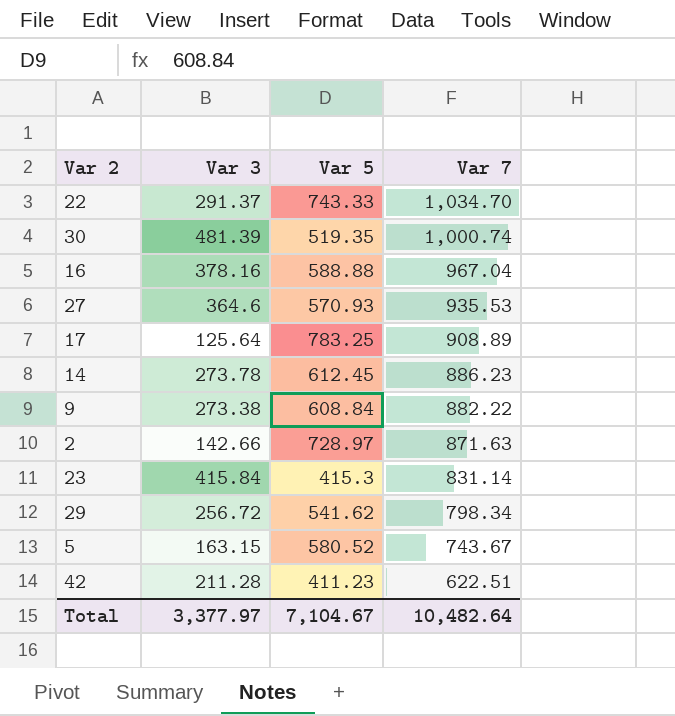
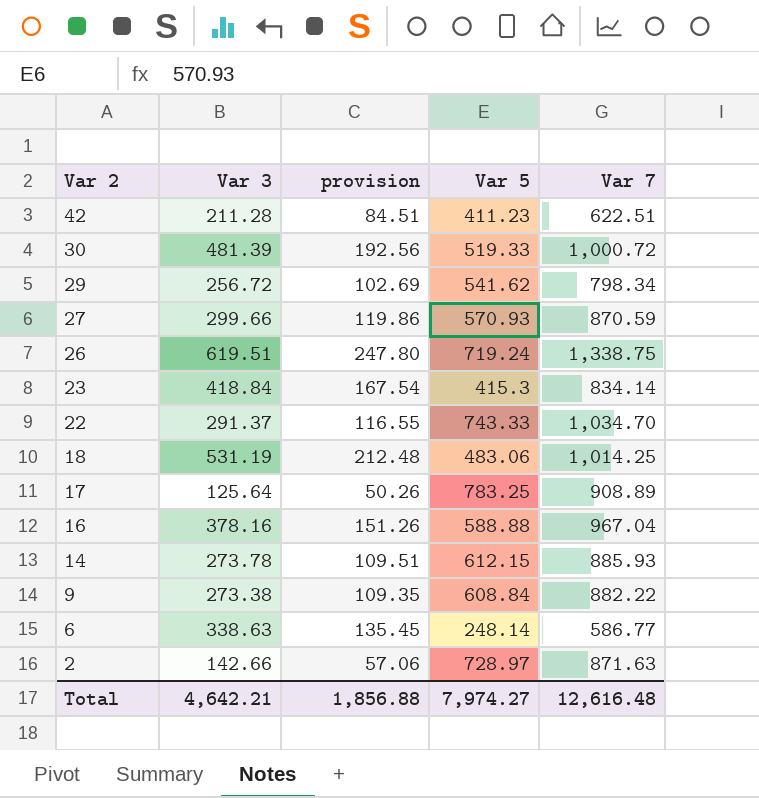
row order: Var 7 descending -> Var 2 descending
column provision | formula: none -> [Var 3] * 0.4
row 5: 163.15 | 580.52 | 743.67 -> none
30 | Var 5: 519.35 -> 519.33
30 | Var 7: 1,000.74 -> 1,000.72
27 | Var 3: 364.6 -> 299.66
27 | Var 7: 935.53 -> 870.59
row 26: none -> 619.51 | 247.80 | 719.24 | 1,338.75
23 | Var 3: 415.84 -> 418.84
23 | Var 7: 831.14 -> 834.14
row 18: none -> 531.19 | 212.48 | 483.06 | 1,014.25
14 | Var 5: 612.45 -> 612.15
14 | Var 7: 886.23 -> 885.93
row 6: none -> 338.63 | 135.45 | 248.14 | 586.77
Total | Var 3: 3,377.97 -> 4,642.21
Total | Var 5: 7,104.67 -> 7,974.27
Total | Var 7: 10,482.64 -> 12,616.48

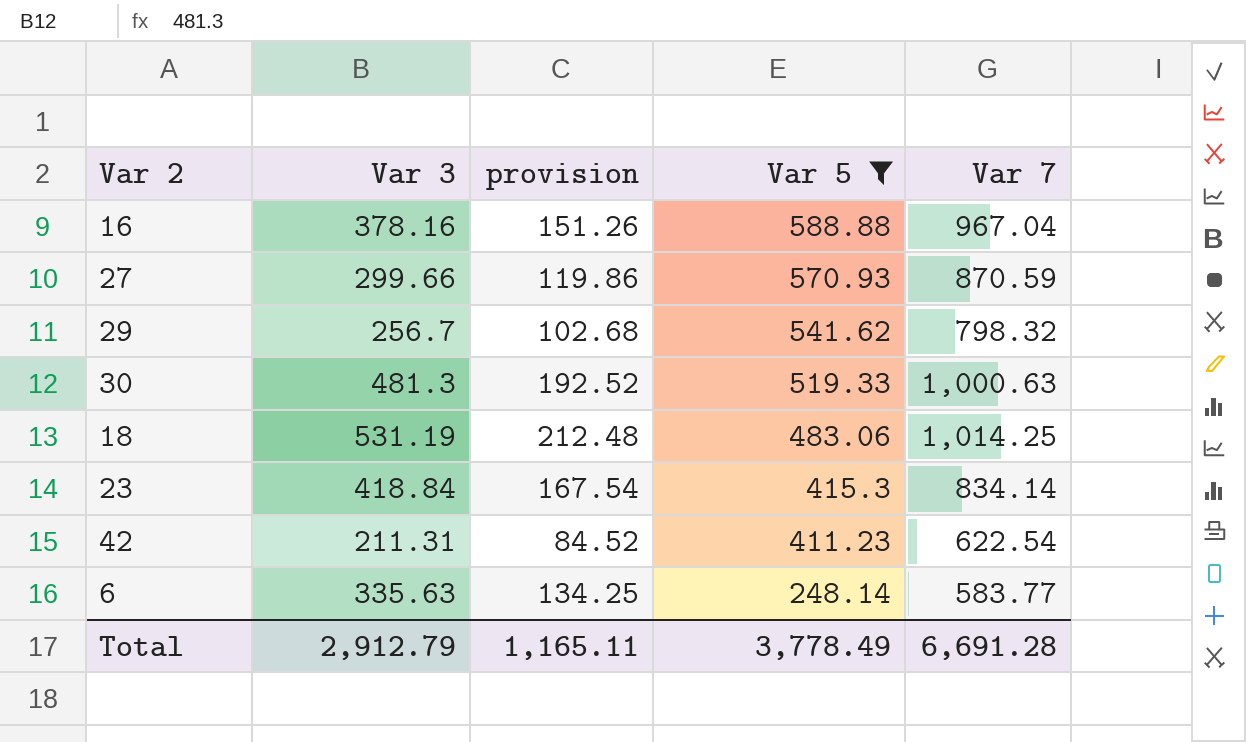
filter: none -> Var 5 <= 588.88
row order: Var 2 descending -> Var 5 descending
29 | Var 3: 256.72 -> 256.7
29 | provision: 102.69 -> 102.68
29 | Var 7: 798.34 -> 798.32
30 | Var 3: 481.39 -> 481.3
30 | provision: 192.56 -> 192.52
30 | Var 7: 1,000.72 -> 1,000.63
42 | Var 3: 211.28 -> 211.31
42 | provision: 84.51 -> 84.52
42 | Var 7: 622.51 -> 622.54
6 | Var 3: 338.63 -> 335.63
6 | provision: 135.45 -> 134.25
6 | Var 7: 586.77 -> 583.77
Total | Var 3: 4,642.21 -> 2,912.79
Total | provision: 1,856.88 -> 1,165.11
Total | Var 5: 7,974.27 -> 3,778.49
Total | Var 7: 12,616.48 -> 6,691.28

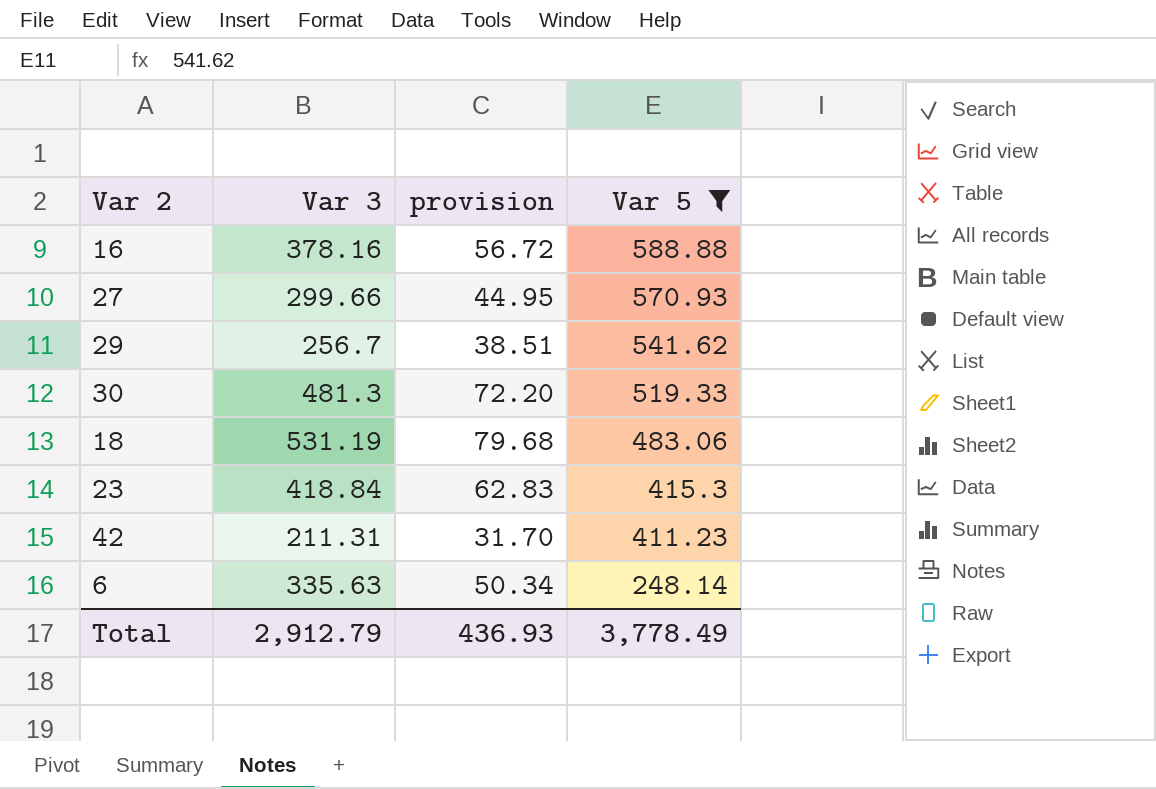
column Var 7 | formula: [Var 3] + [Var 5] -> none
column provision | formula: [Var 3] * 0.4 -> [Var 3] * 0.15
Total | provision: 1,165.11 -> 436.93

